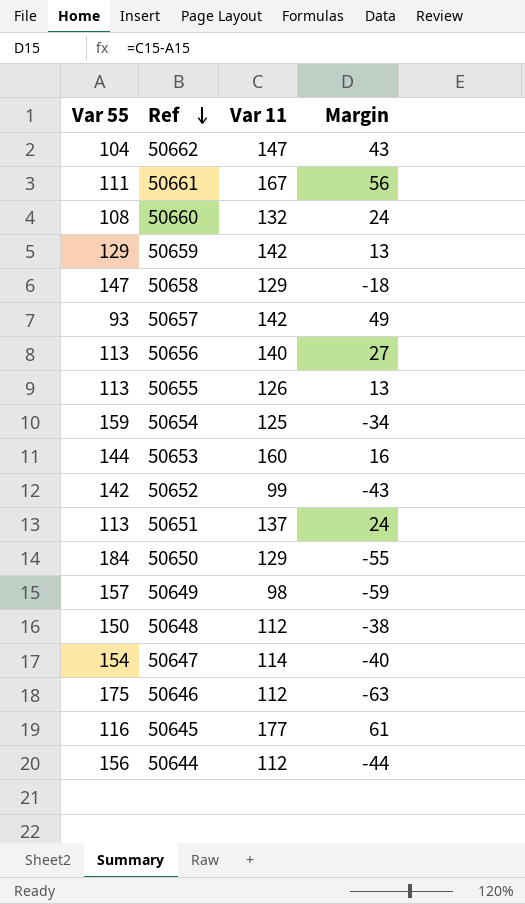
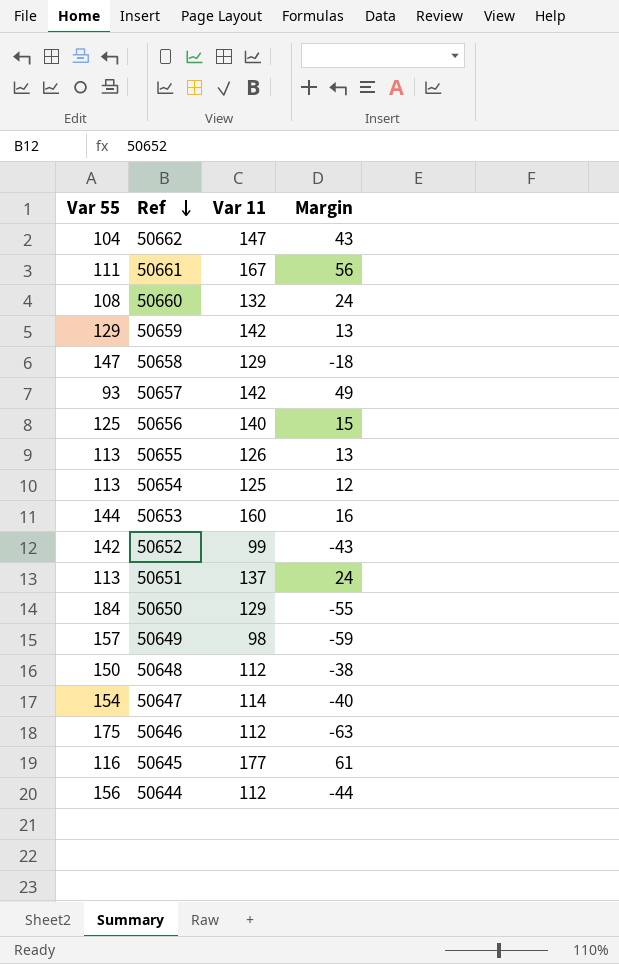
50656 | Var 55: 113 -> 125
50656 | Margin: 27 -> 15
50654 | Var 55: 159 -> 113
50654 | Margin: -34 -> 12

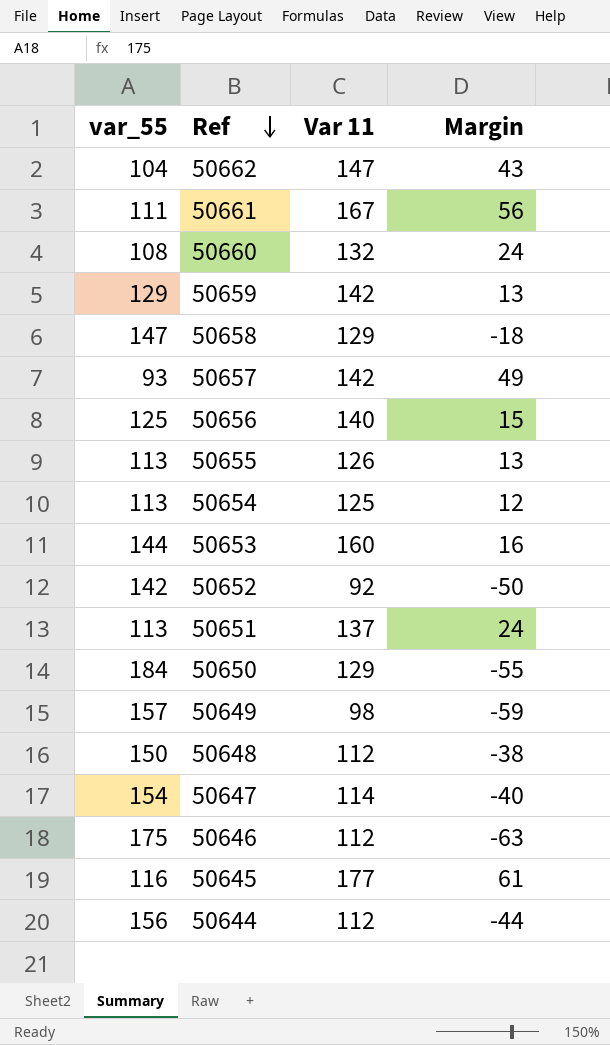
column name: Var 55 -> var_55
50652 | Var 11: 99 -> 92
50652 | Margin: -43 -> -50

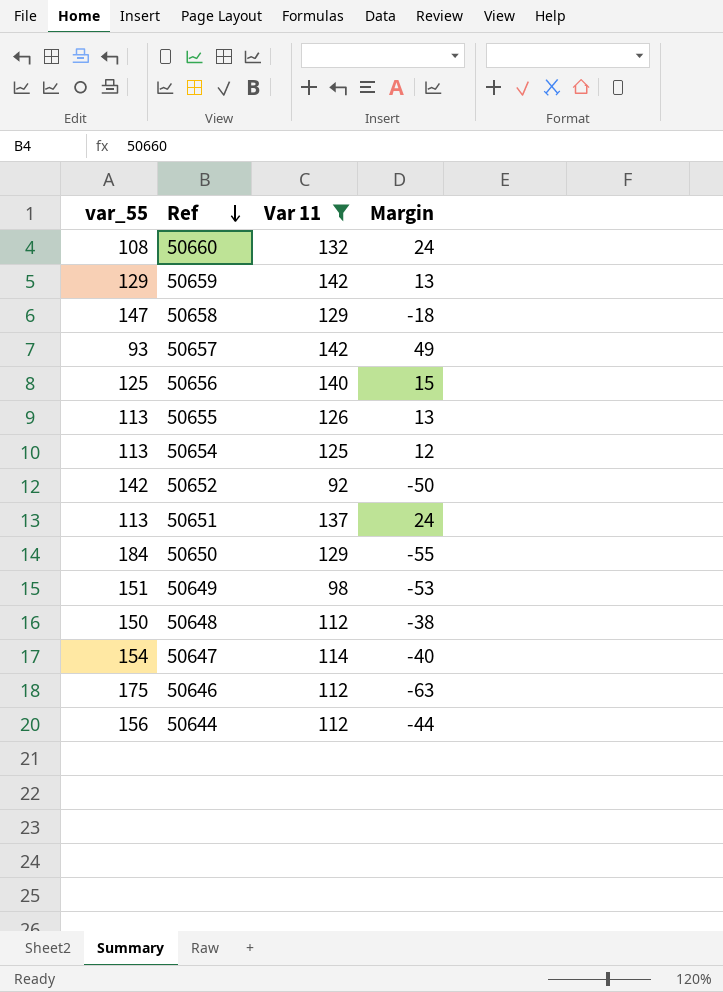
filter: none -> Var 11 <= 142
50649 | var_55: 157 -> 151
50649 | Margin: -59 -> -53

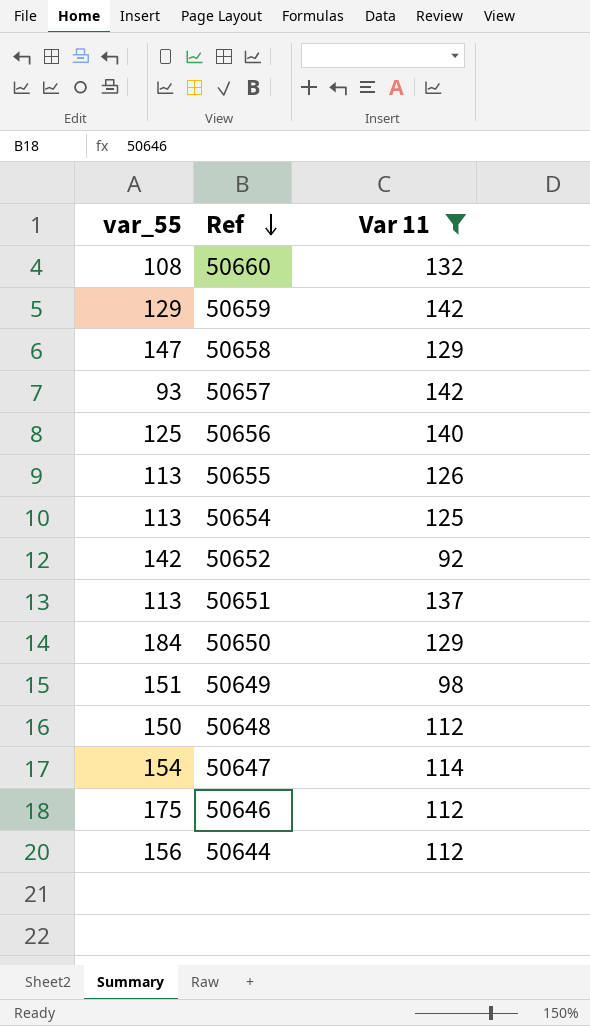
column Margin | formula: [Var 11] - [var_55] -> none

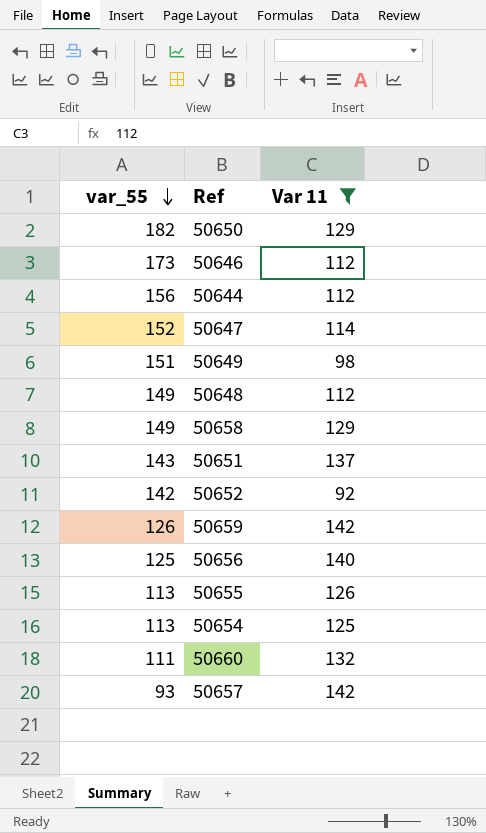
row order: Ref descending -> var_55 descending
50650 | var_55: 184 -> 182
50646 | var_55: 175 -> 173
50647 | var_55: 154 -> 152
50648 | var_55: 150 -> 149
50658 | var_55: 147 -> 149
50651 | var_55: 113 -> 143
50659 | var_55: 129 -> 126
50660 | var_55: 108 -> 111

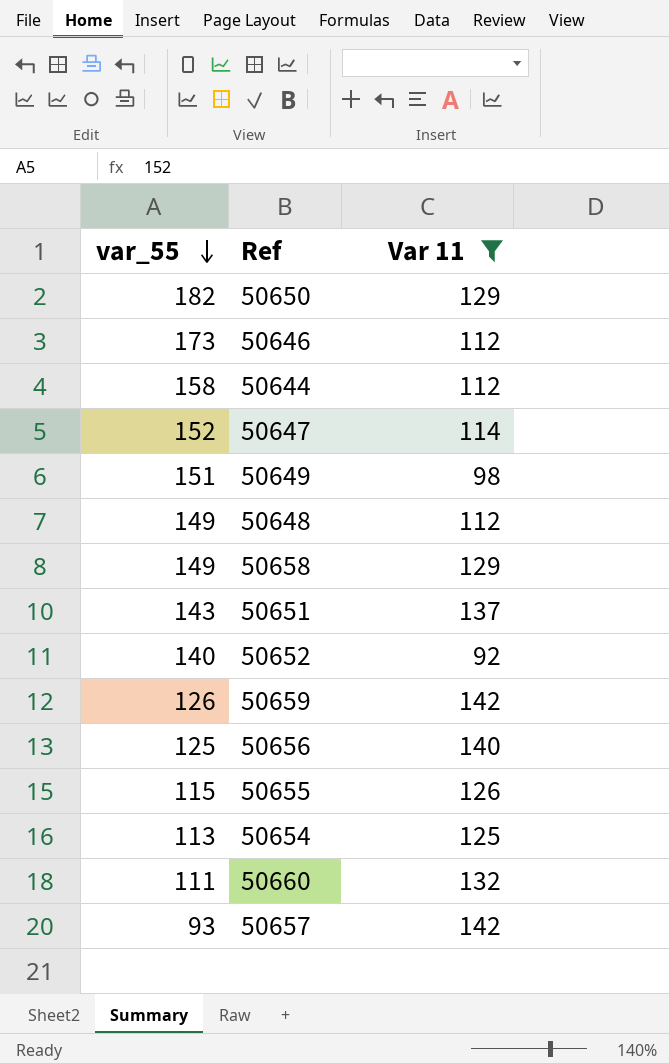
50644 | var_55: 156 -> 158
50652 | var_55: 142 -> 140
50655 | var_55: 113 -> 115

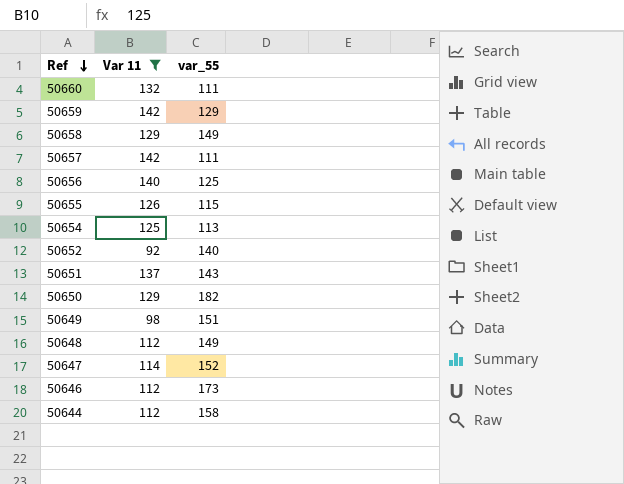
row order: var_55 descending -> Ref descending
column var_55 | position: 1 -> 3
50659 | var_55: 126 -> 129
50657 | var_55: 93 -> 111

